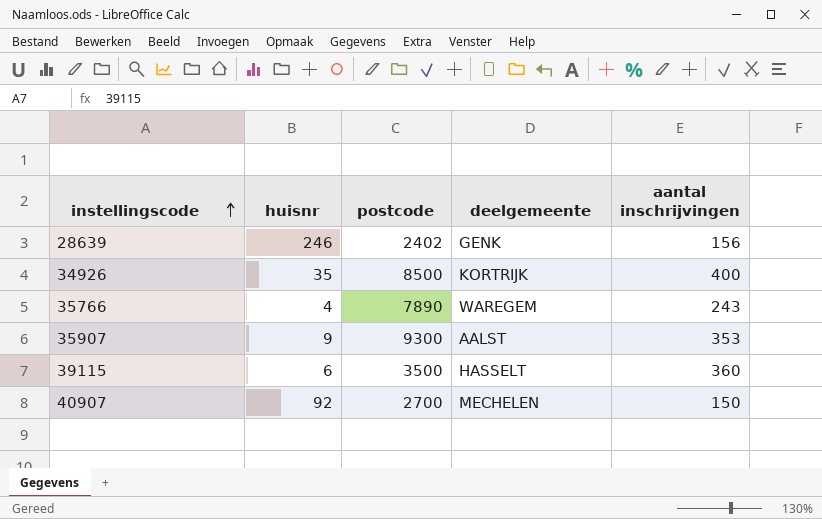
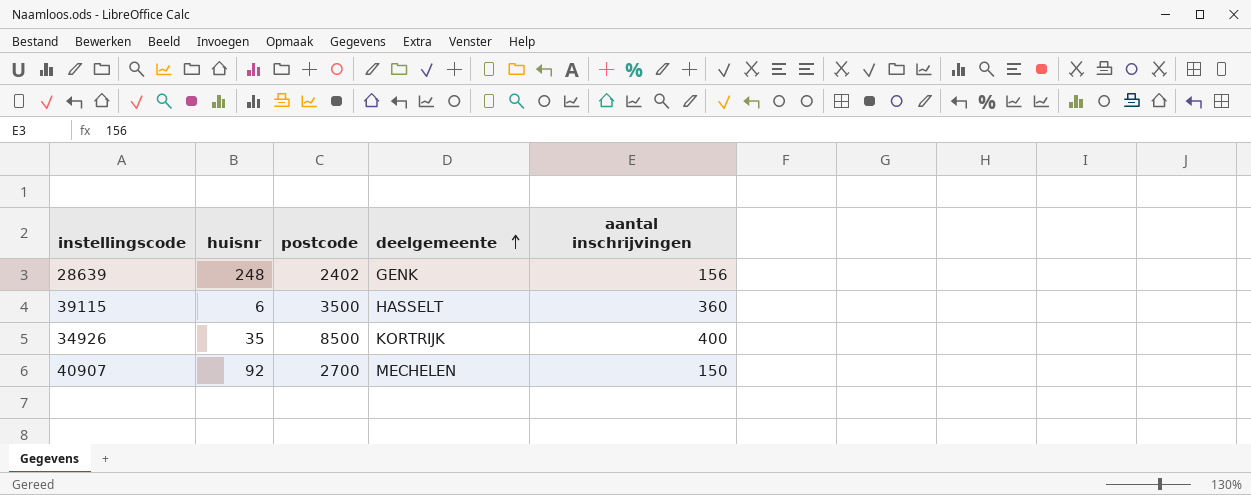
row order: instellingscode ascending -> deelgemeente ascending
row 35766: 4 | 7890 | WAREGEM | 243 -> none
row 35907: 9 | 9300 | AALST | 353 -> none
28639 | huisnr: 246 -> 248

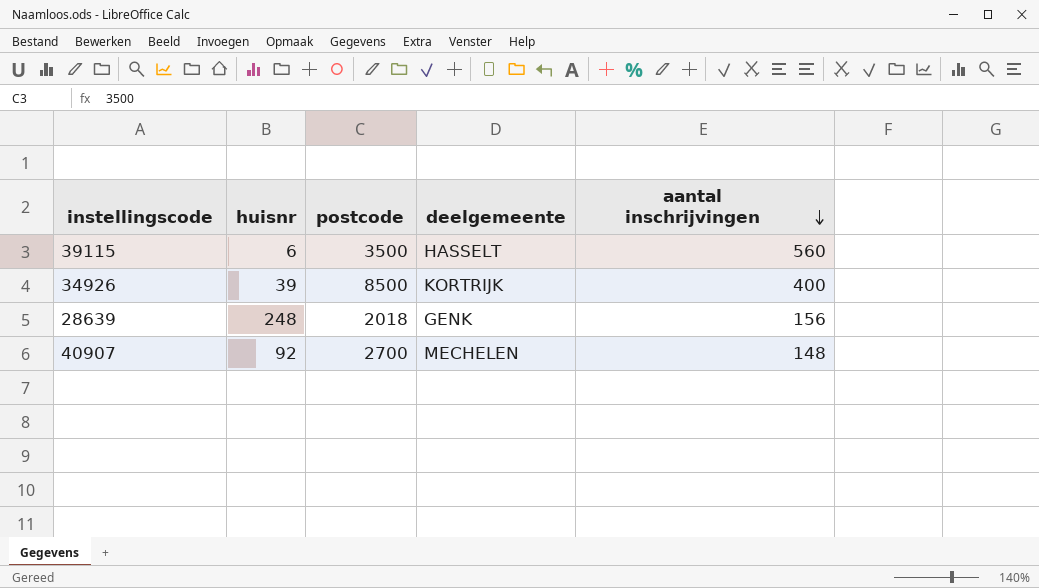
row order: deelgemeente ascending -> aantal inschrijvingen descending
39115 | aantal inschrijvingen: 360 -> 560
34926 | huisnr: 35 -> 39
28639 | postcode: 2402 -> 2018
40907 | aantal inschrijvingen: 150 -> 148

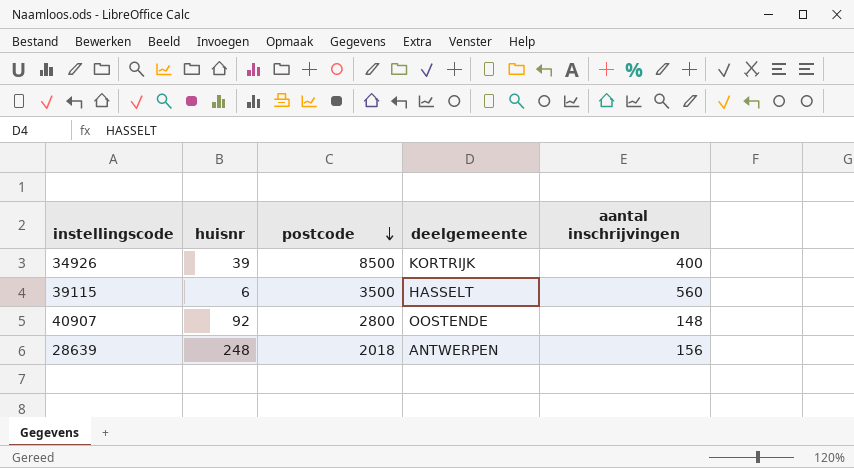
row order: aantal inschrijvingen descending -> postcode descending
40907 | postcode: 2700 -> 2800
40907 | deelgemeente: MECHELEN -> OOSTENDE
28639 | deelgemeente: GENK -> ANTWERPEN

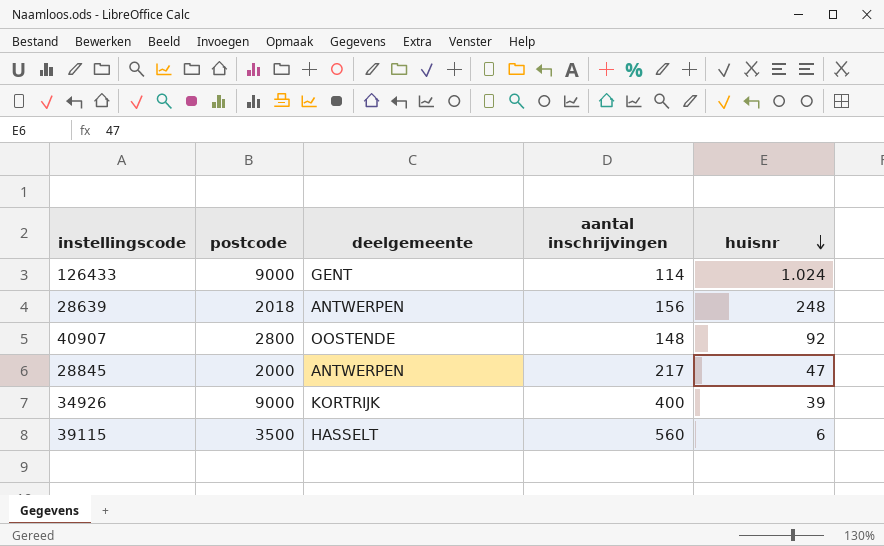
row order: postcode descending -> huisnr descending
column huisnr | position: 2 -> 5
row 126433: none -> 9000 | GENT | 114 | 1.024
row 28845: none -> 2000 | ANTWERPEN | 217 | 47
34926 | postcode: 8500 -> 9000

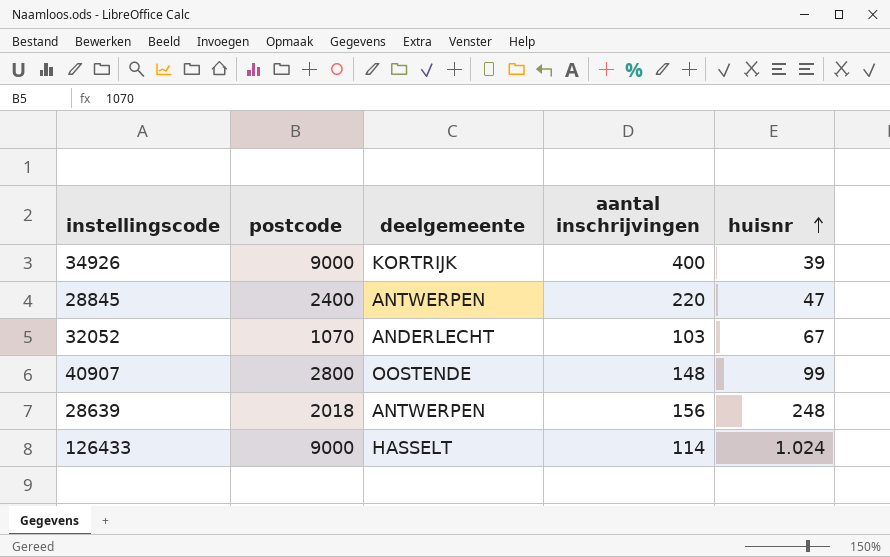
row order: huisnr descending -> huisnr ascending
row 39115: 3500 | HASSELT | 560 | 6 -> none
28845 | postcode: 2000 -> 2400
28845 | aantal inschrijvingen: 217 -> 220
row 32052: none -> 1070 | ANDERLECHT | 103 | 67
40907 | huisnr: 92 -> 99
126433 | deelgemeente: GENT -> HASSELT

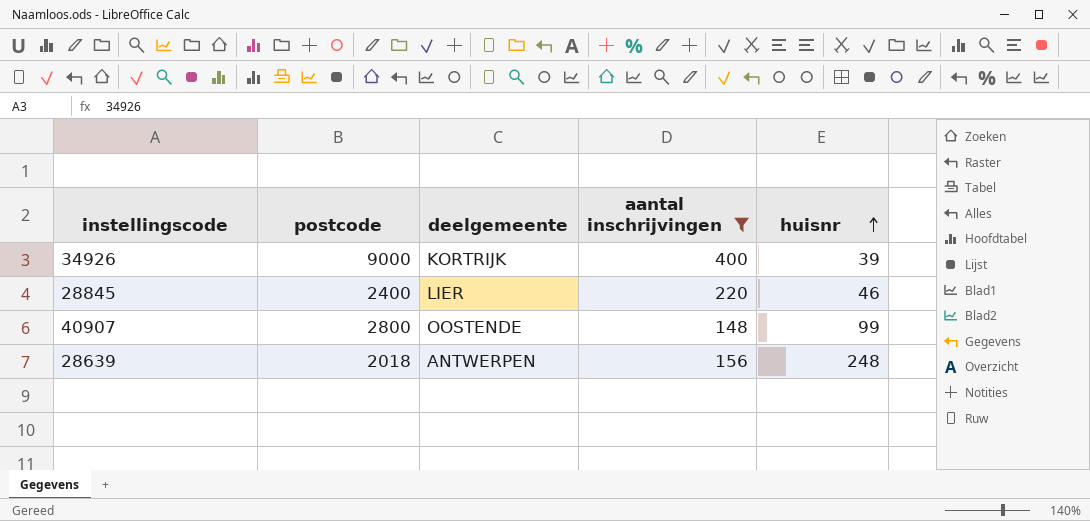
filter: none -> aantal inschrijvingen >= 148
28845 | deelgemeente: ANTWERPEN -> LIER
28845 | huisnr: 47 -> 46

